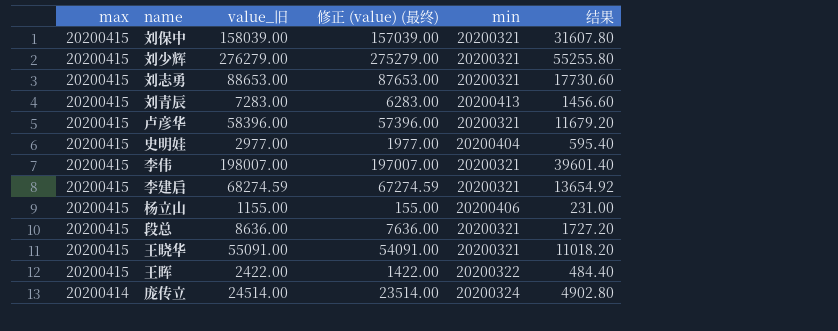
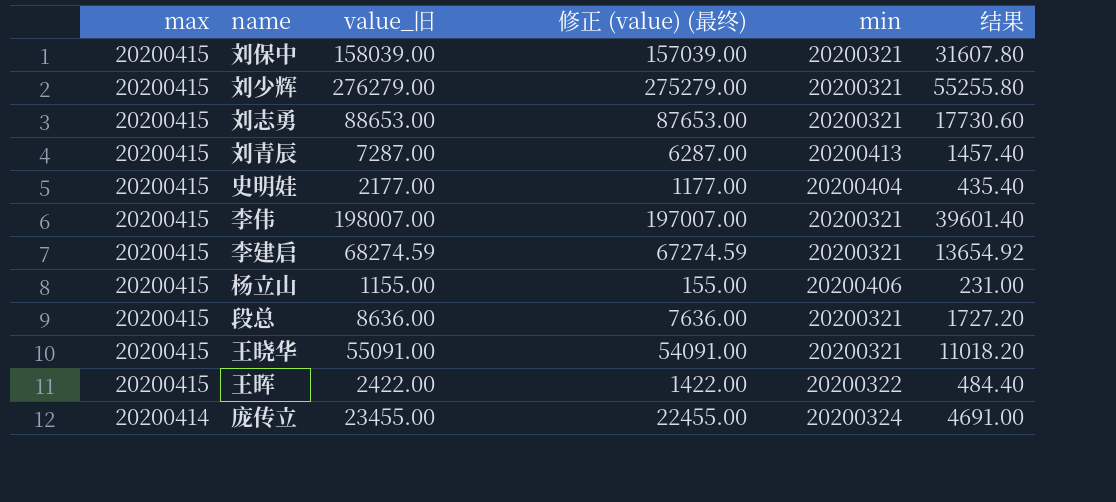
row 卢彦华: 20200415 | 58396.00 | 57396.00 | 20200321 | 11679.20 -> none
刘青辰 | value_旧: 7283.00 -> 7287.00
刘青辰 | 修正 (value) (最终): 6283.00 -> 6287.00
刘青辰 | 结果: 1456.60 -> 1457.40
史明娃 | value_旧: 2977.00 -> 2177.00
史明娃 | 修正 (value) (最终): 1977.00 -> 1177.00
史明娃 | 结果: 595.40 -> 435.40
庞传立 | value_旧: 24514.00 -> 23455.00
庞传立 | 修正 (value) (最终): 23514.00 -> 22455.00
庞传立 | 结果: 4902.80 -> 4691.00

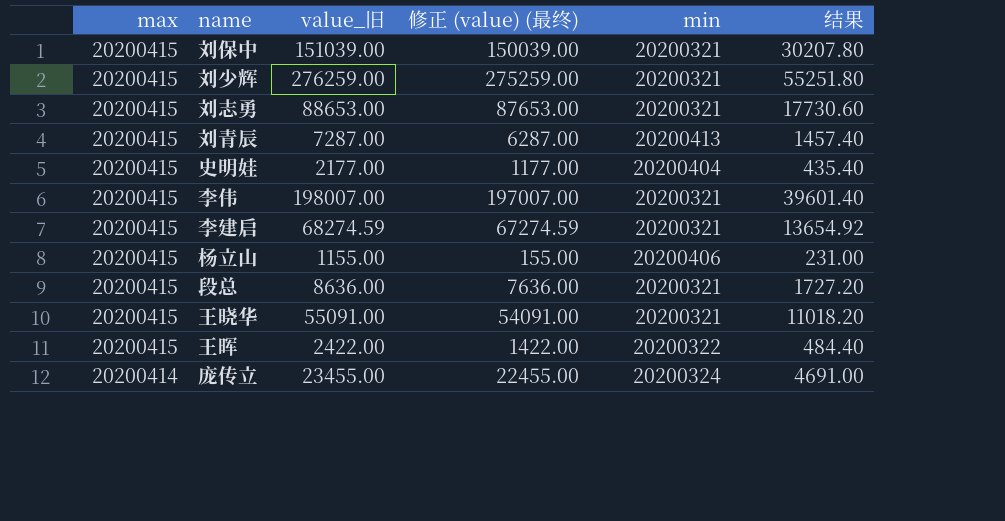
刘保中 | value_旧: 158039.00 -> 151039.00
刘保中 | 修正 (value) (最终): 157039.00 -> 150039.00
刘保中 | 结果: 31607.80 -> 30207.80
刘少辉 | value_旧: 276279.00 -> 276259.00
刘少辉 | 修正 (value) (最终): 275279.00 -> 275259.00
刘少辉 | 结果: 55255.80 -> 55251.80

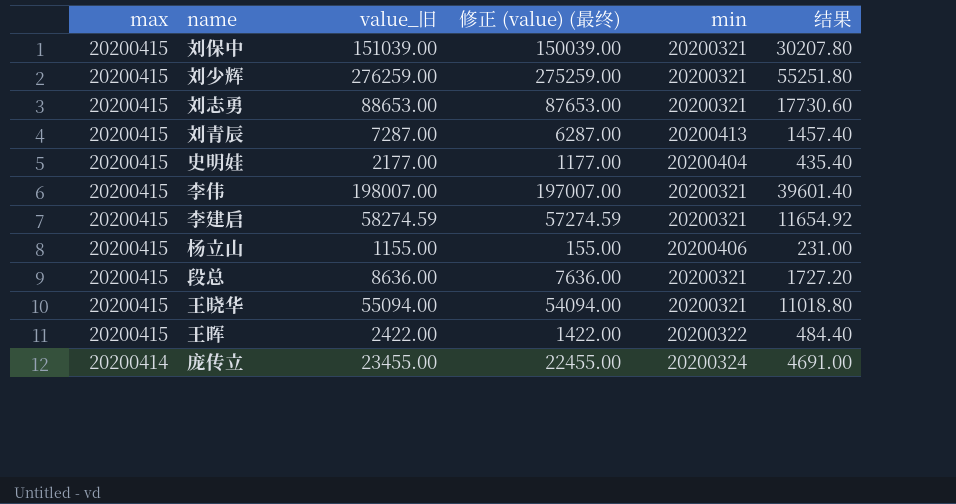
李建启 | value_旧: 68274.59 -> 58274.59
李建启 | 修正 (value) (最终): 67274.59 -> 57274.59
李建启 | 结果: 13654.92 -> 11654.92
王晓华 | value_旧: 55091.00 -> 55094.00
王晓华 | 修正 (value) (最终): 54091.00 -> 54094.00
王晓华 | 结果: 11018.20 -> 11018.80

